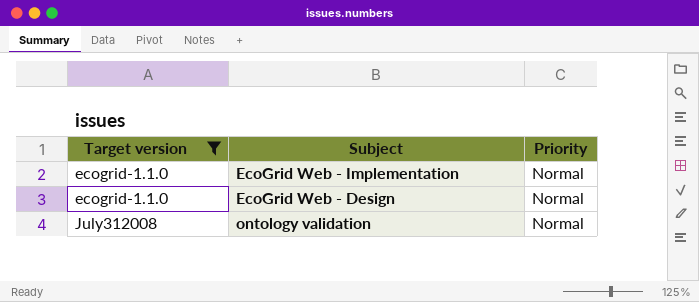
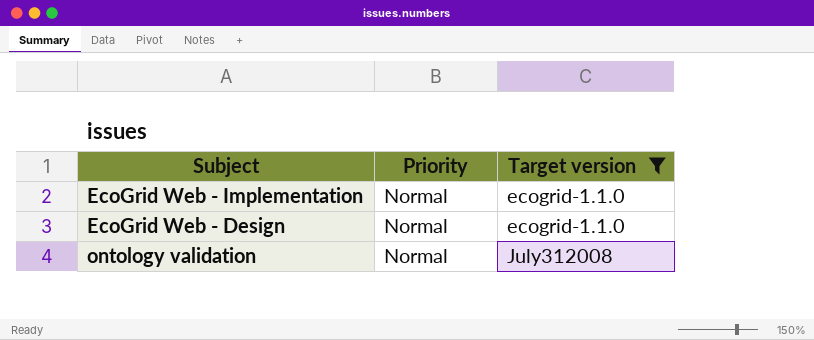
column Target version | position: 1 -> 3

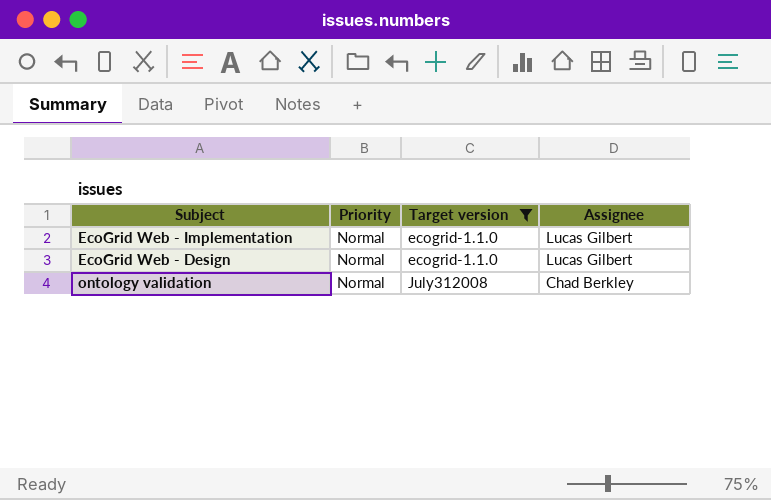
column Assignee | position: none -> 4

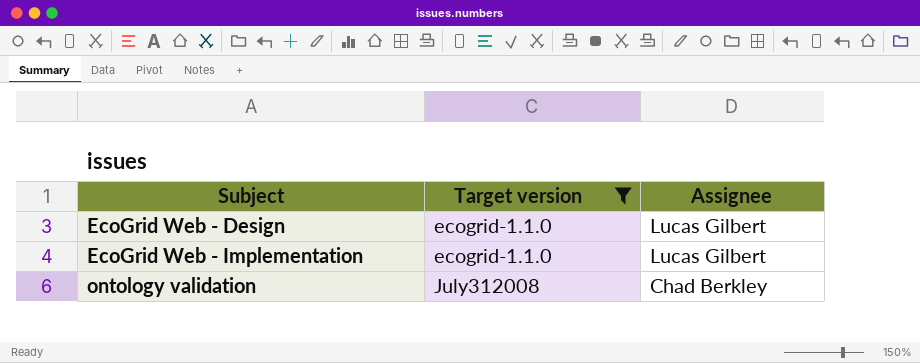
row order: Target version ascending -> Subject ascending
column Priority | position: 2 -> none

